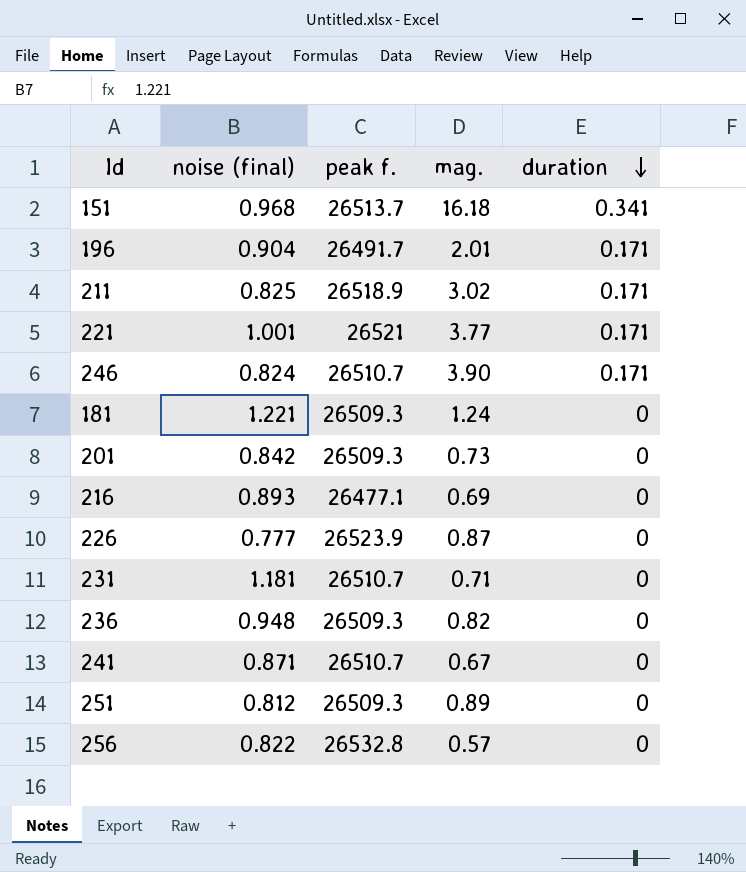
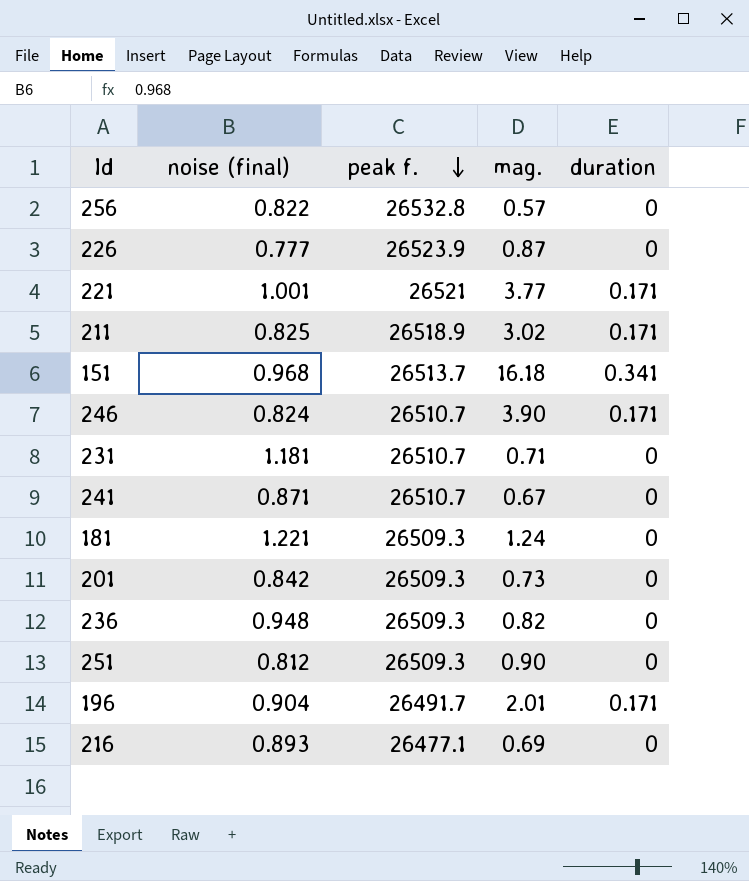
row order: duration descending -> peak f. descending
251 | mag.: 0.89 -> 0.90

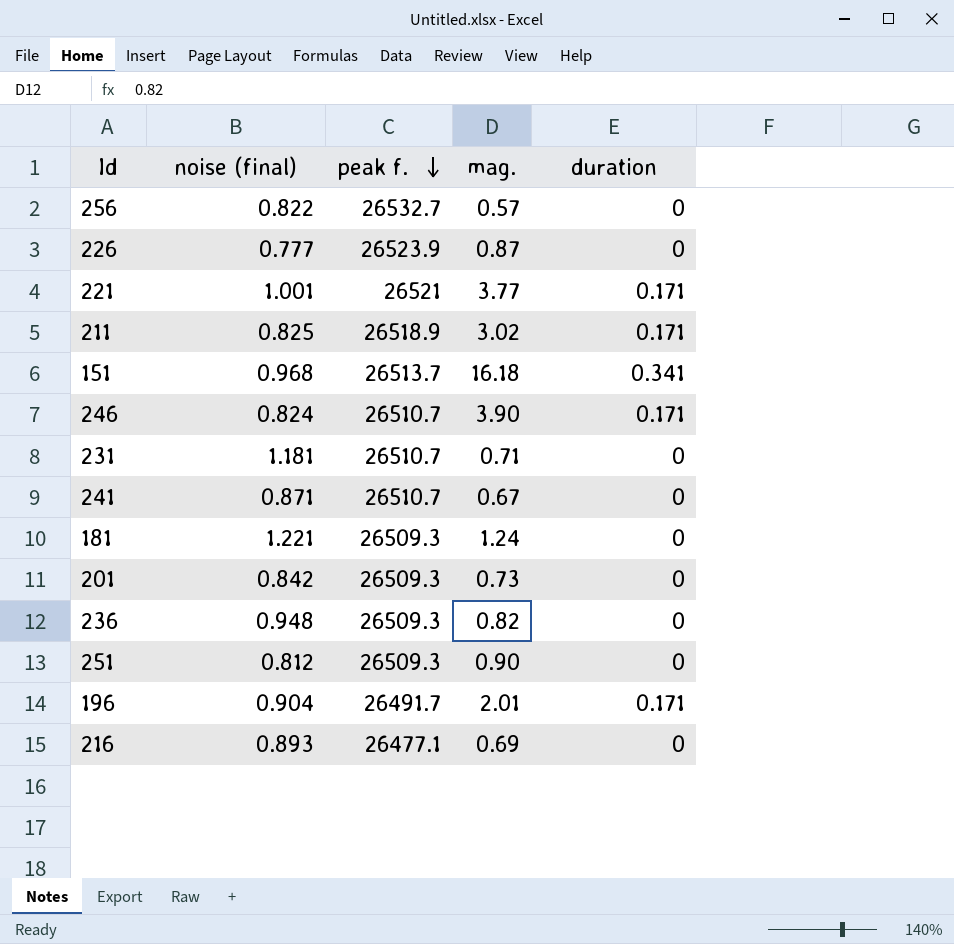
256 | peak f.: 26532.8 -> 26532.7

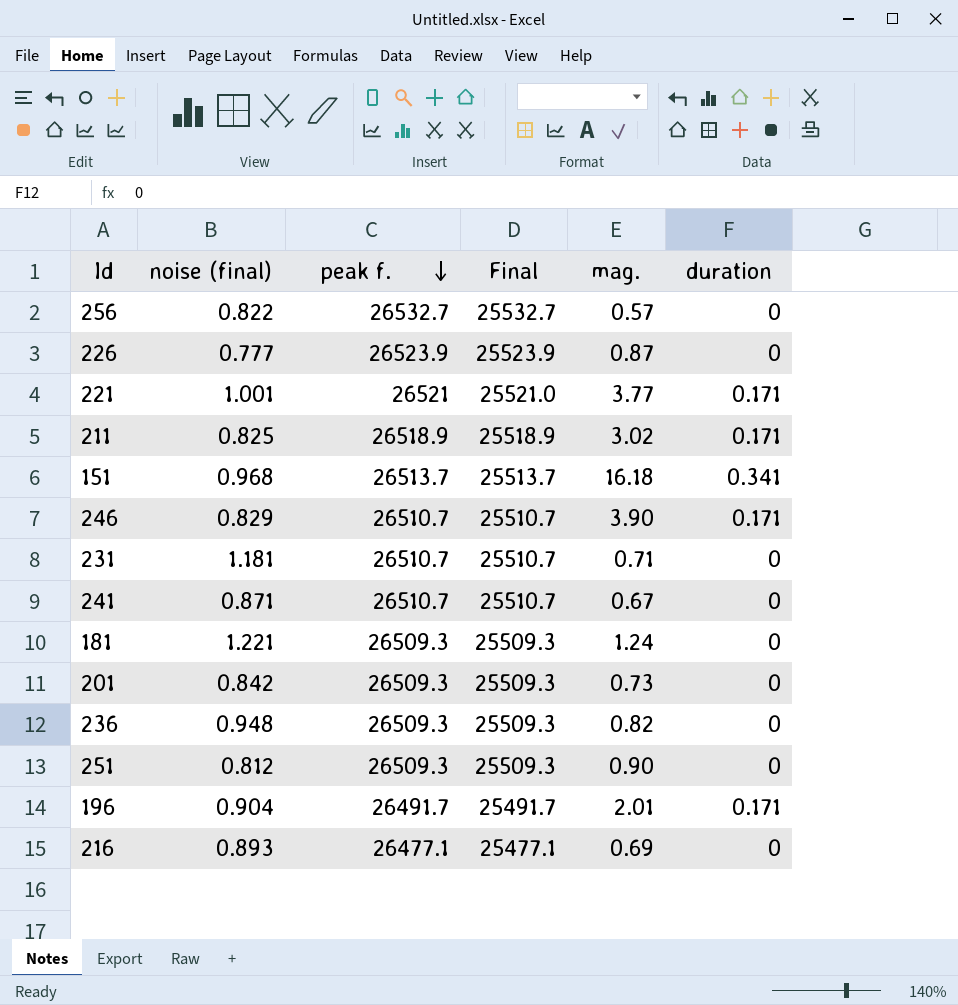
column Final | formula: none -> [peak f.] - 1000
246 | noise (final): 0.824 -> 0.829

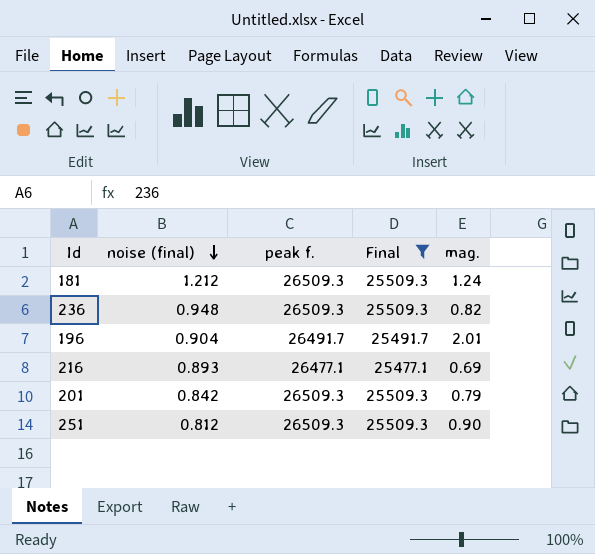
filter: none -> Final <= 25509.3
row order: peak f. descending -> noise (final) descending
column duration | position: 6 -> none
181 | noise (final): 1.221 -> 1.212
201 | mag.: 0.73 -> 0.79

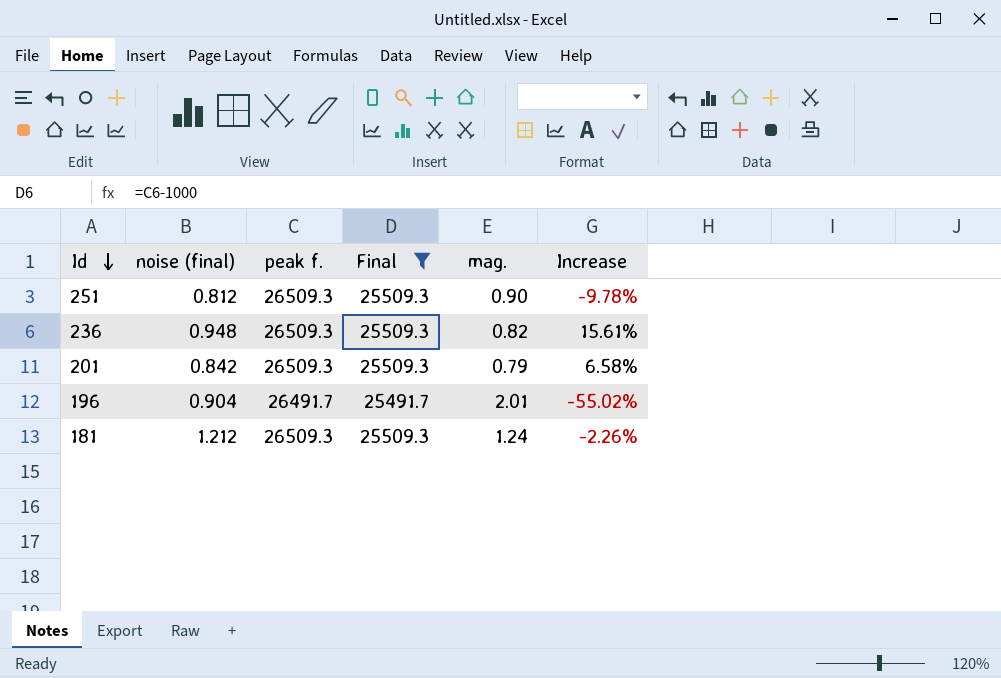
row order: noise (final) descending -> Id descending
column Increase | formula: none -> ([noise (final)] - [mag.]) / [mag.]
row 216: 0.893 | 26477.1 | 25477.1 | 0.69 -> none

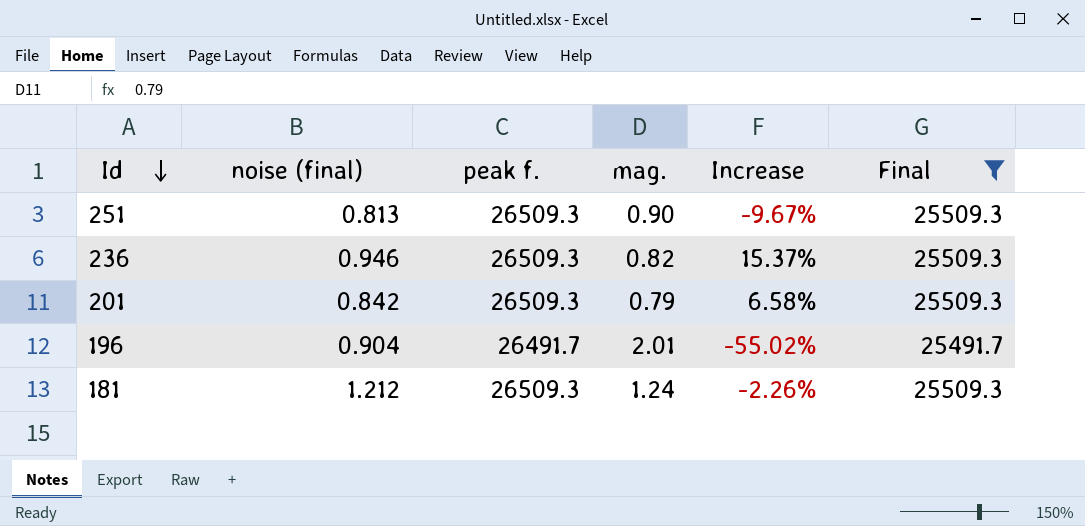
column Final | position: 4 -> 6
251 | noise (final): 0.812 -> 0.813
251 | Increase: -9.78% -> -9.67%
236 | noise (final): 0.948 -> 0.946
236 | Increase: 15.61% -> 15.37%

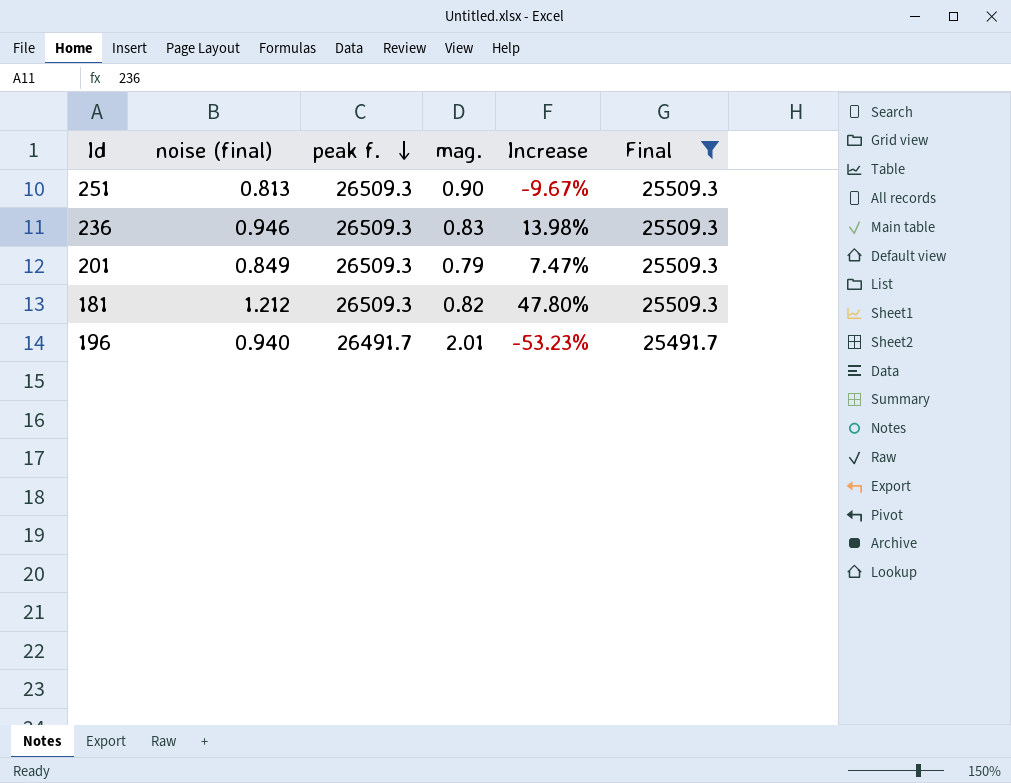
row order: Id descending -> peak f. descending
236 | mag.: 0.82 -> 0.83
236 | Increase: 15.37% -> 13.98%
201 | noise (final): 0.842 -> 0.849
201 | Increase: 6.58% -> 7.47%
181 | mag.: 1.24 -> 0.82
181 | Increase: -2.26% -> 47.80%
196 | noise (final): 0.904 -> 0.940
196 | Increase: -55.02% -> -53.23%

